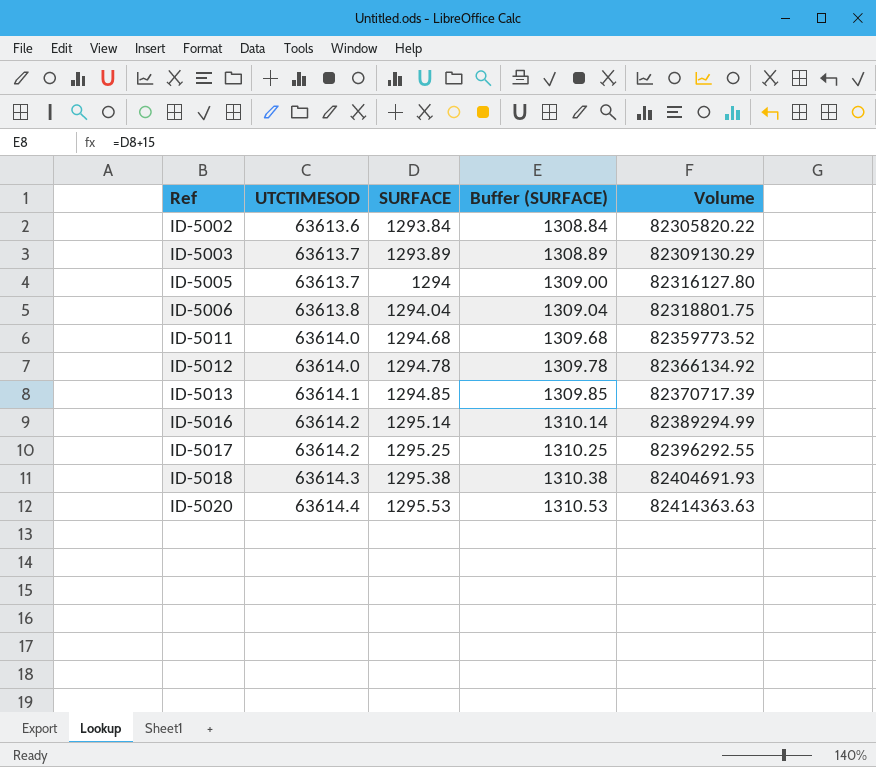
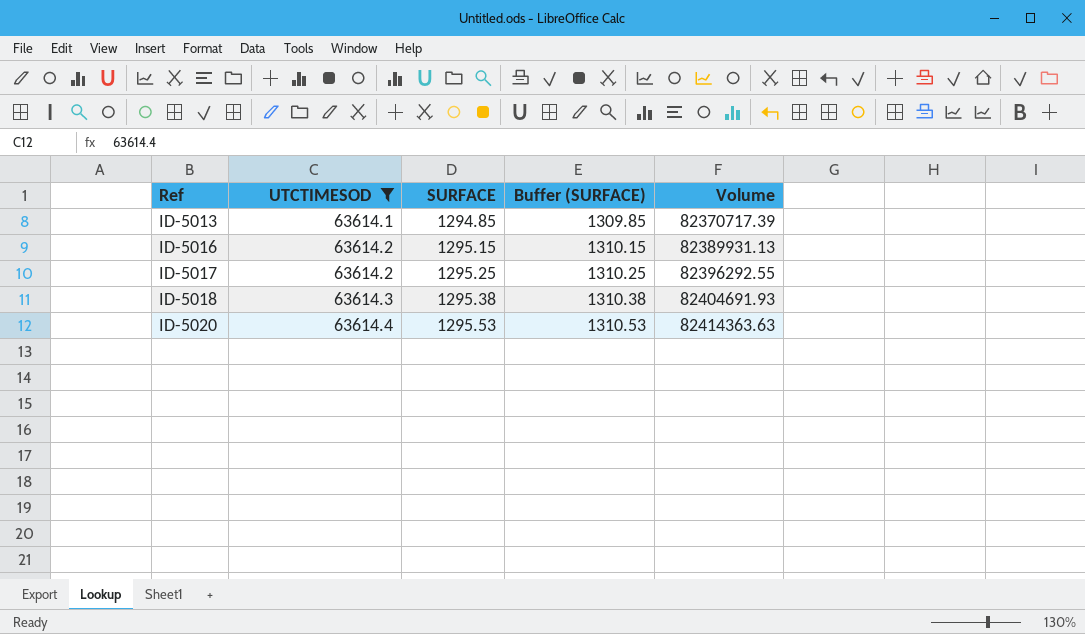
filter: none -> UTCTIMESOD >= 63614.1
ID-5016 | SURFACE: 1295.14 -> 1295.15
ID-5016 | Buffer (SURFACE): 1310.14 -> 1310.15
ID-5016 | Volume: 82389294.99 -> 82389931.13

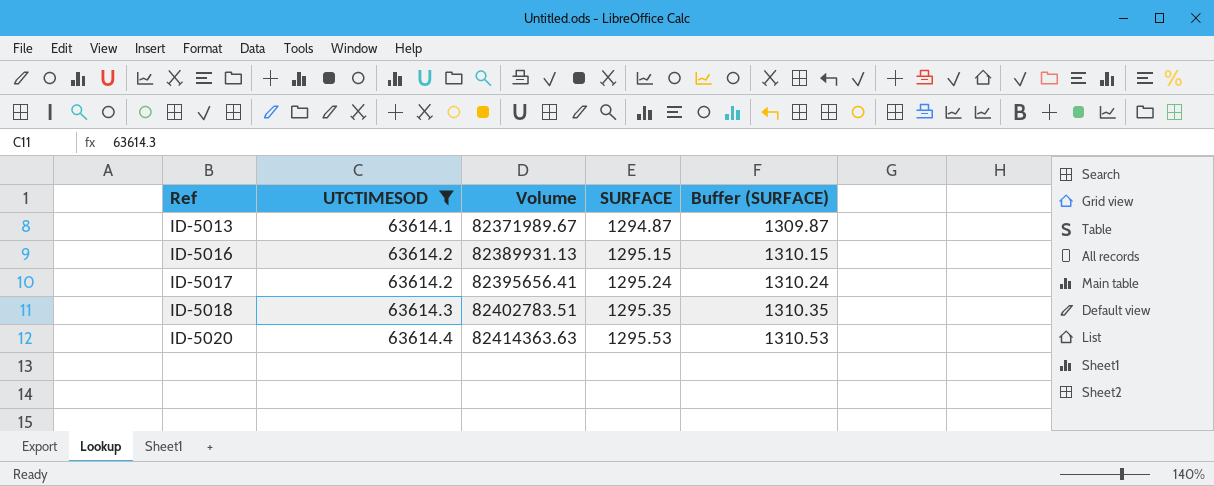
column Volume | position: 5 -> 3
ID-5013 | Volume: 82370717.39 -> 82371989.67
ID-5013 | SURFACE: 1294.85 -> 1294.87
ID-5013 | Buffer (SURFACE): 1309.85 -> 1309.87
ID-5017 | Volume: 82396292.55 -> 82395656.41
ID-5017 | SURFACE: 1295.25 -> 1295.24
ID-5017 | Buffer (SURFACE): 1310.25 -> 1310.24
ID-5018 | Volume: 82404691.93 -> 82402783.51
ID-5018 | SURFACE: 1295.38 -> 1295.35
ID-5018 | Buffer (SURFACE): 1310.38 -> 1310.35

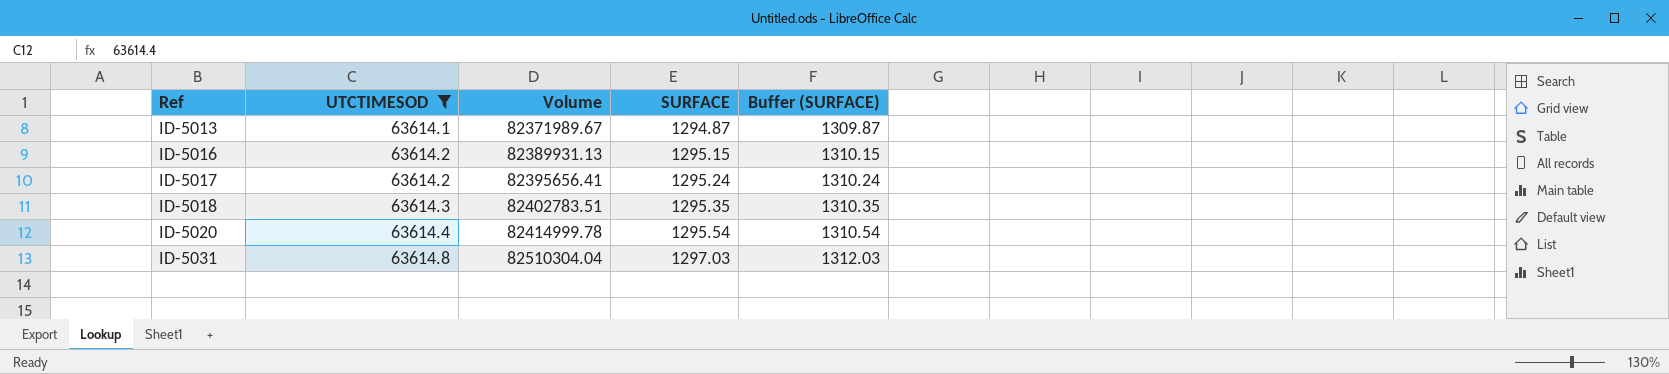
ID-5020 | Volume: 82414363.63 -> 82414999.78
ID-5020 | SURFACE: 1295.53 -> 1295.54
ID-5020 | Buffer (SURFACE): 1310.53 -> 1310.54
row ID-5031: none -> 63614.8 | 82510304.04 | 1297.03 | 1312.03

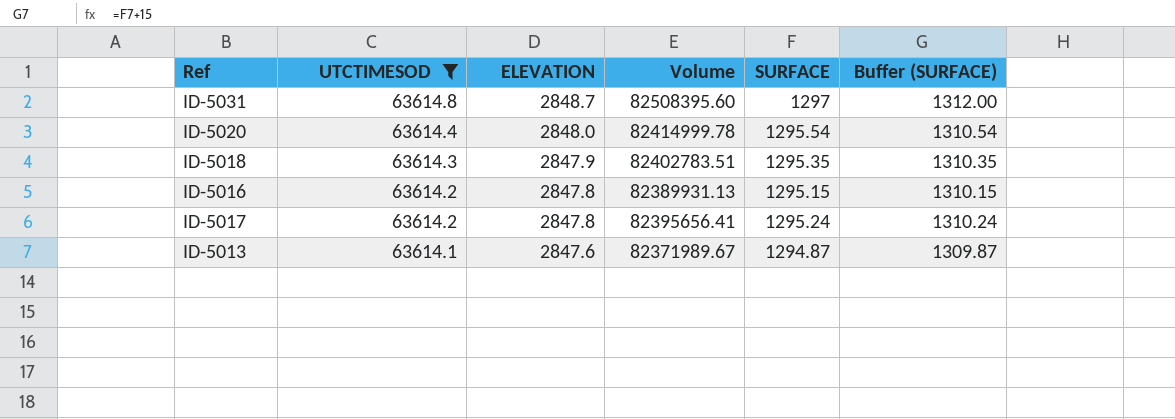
row order: Ref ascending -> UTCTIMESOD descending
column ELEVATION | position: none -> 3
ID-5031 | Volume: 82510304.04 -> 82508395.60
ID-5031 | SURFACE: 1297.03 -> 1297
ID-5031 | Buffer (SURFACE): 1312.03 -> 1312.00

